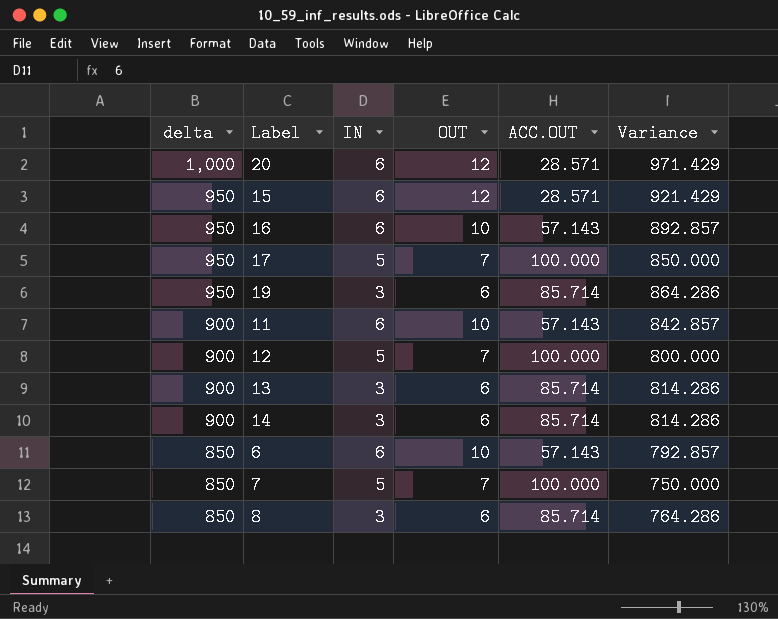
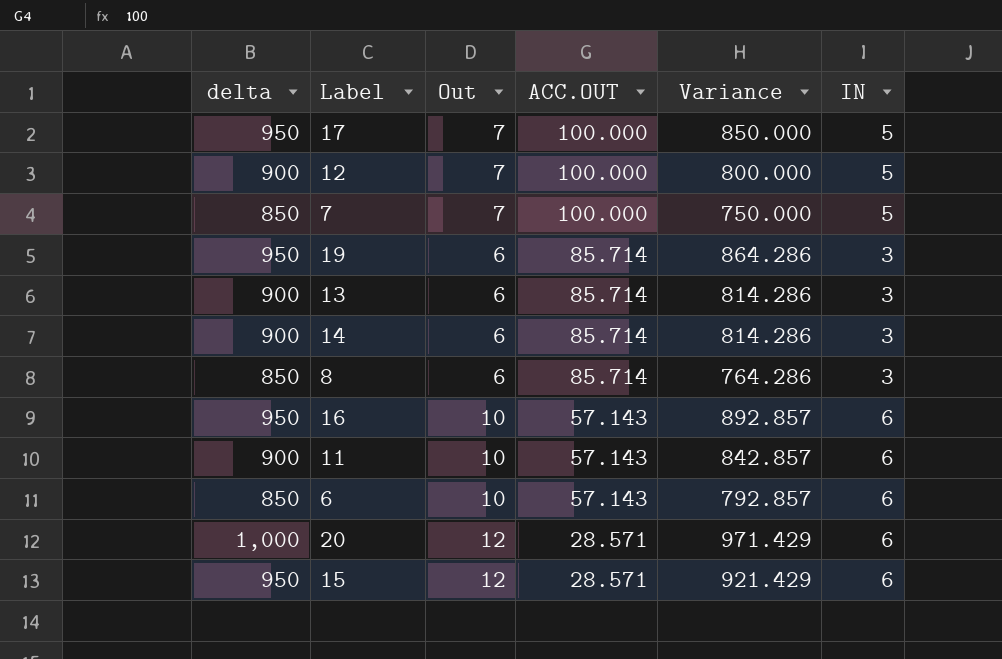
row order: delta descending -> ACC.OUT descending
column name: OUT -> Out
column IN | position: 3 -> 6

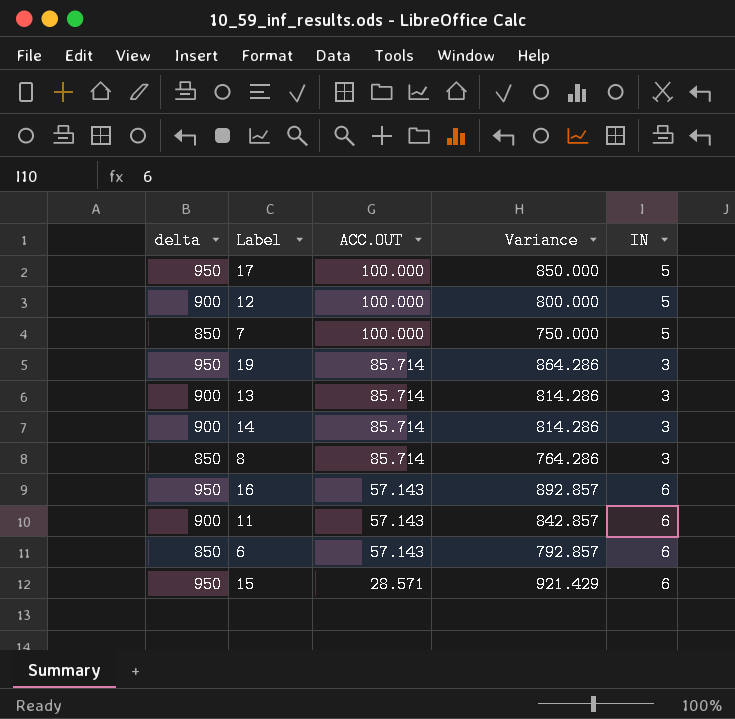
column Out | position: 3 -> none
row 20: 1,000 | 12 | 28.571 | 971.429 | 6 -> none

